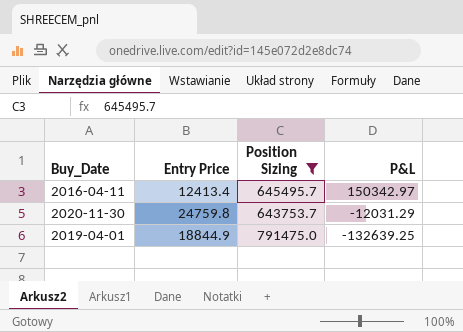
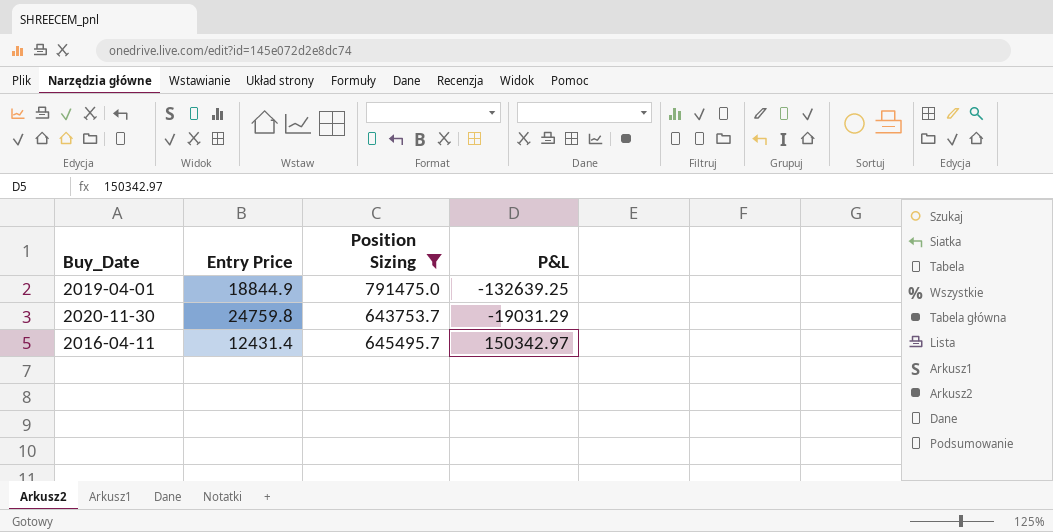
row order: P&L descending -> P&L ascending
2020-11-30 | P&L: -12031.29 -> -19031.29
2016-04-11 | Entry Price: 12413.4 -> 12431.4

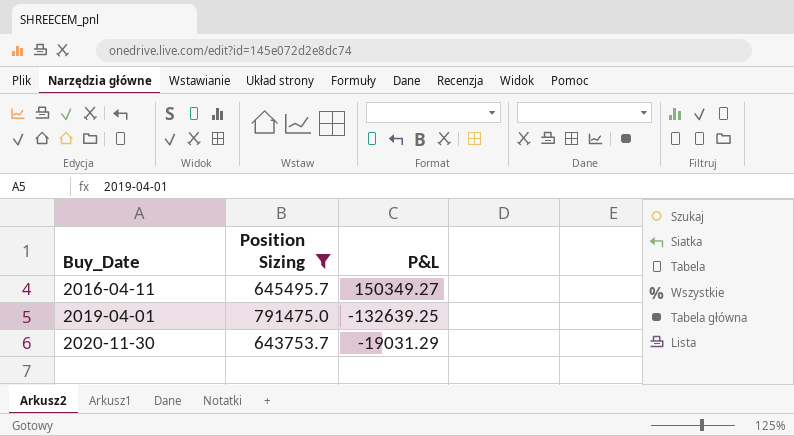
row order: P&L ascending -> Buy_Date ascending
column Entry Price | position: 2 -> none
2016-04-11 | P&L: 150342.97 -> 150349.27

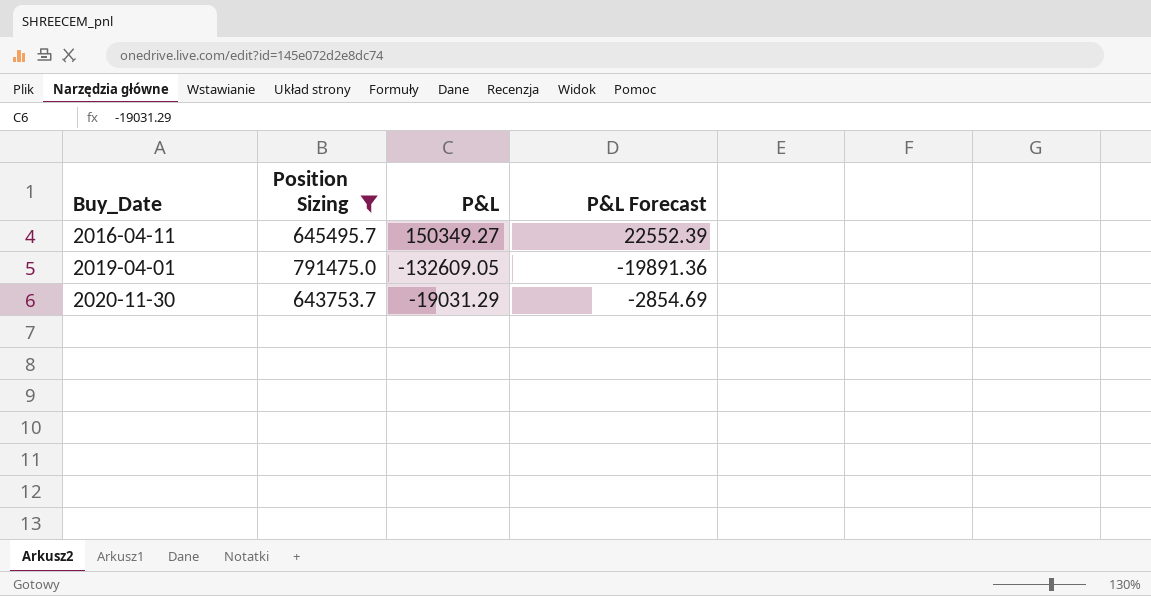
column P&L Forecast | formula: none -> [P&L] * 0.15
2019-04-01 | P&L: -132639.25 -> -132609.05

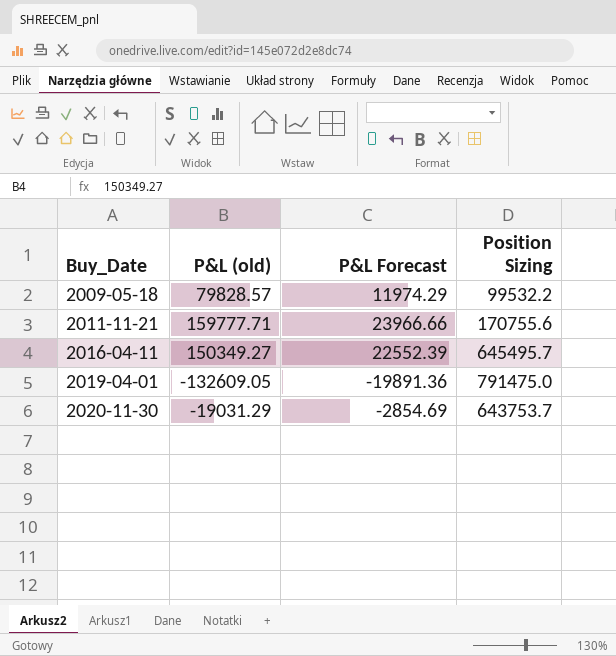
filter: Position Sizing >= 643753.7 -> none
column name: P&L -> P&L (old)
column Position Sizing | position: 2 -> 4

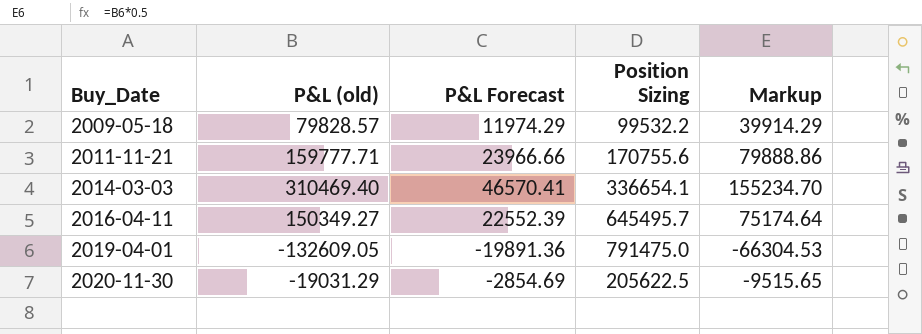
column Markup | formula: none -> [P&L (old)] * 0.5
row 2014-03-03: none -> 310469.40 | 46570.41 | 336654.1 | 155234.70
2020-11-30 | Position Sizing: 643753.7 -> 205622.5

